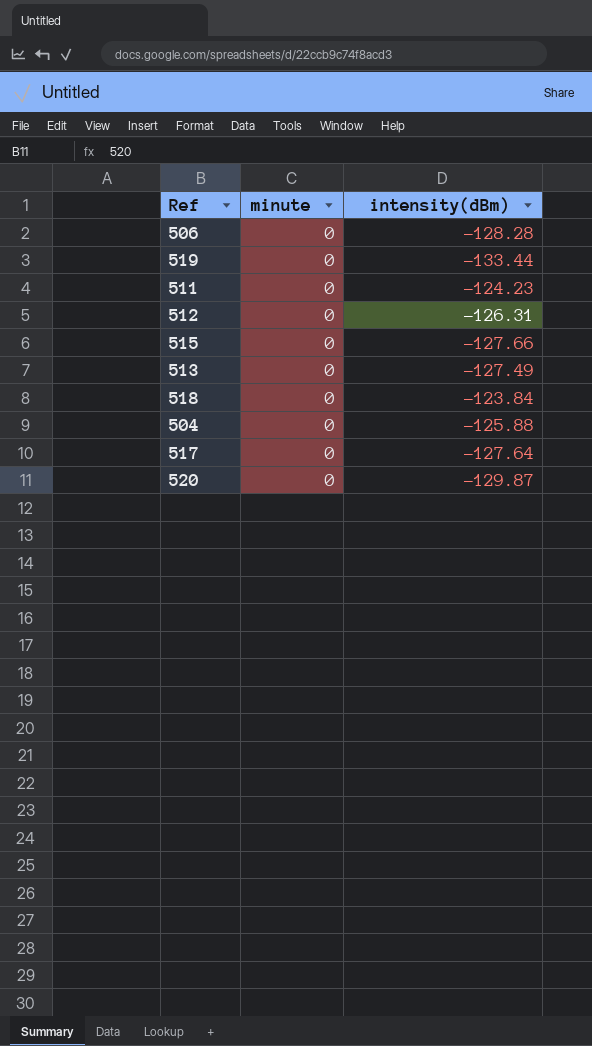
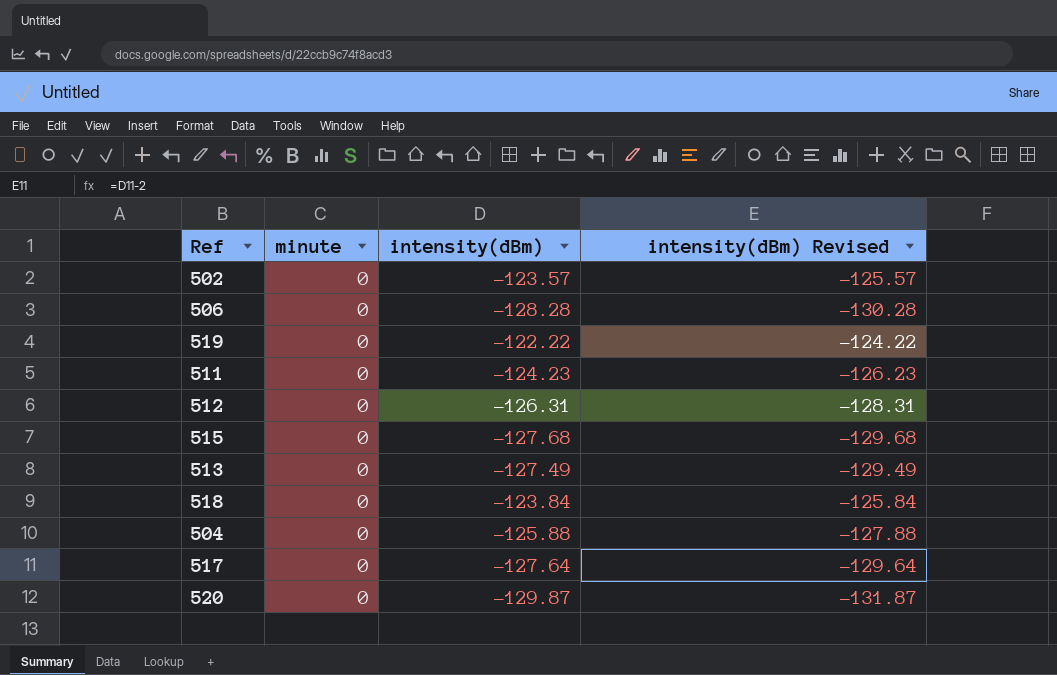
column intensity(dBm) Revised | formula: none -> [intensity(dBm)] - 2
row 502: none -> 0 | -123.57 | -125.57
519 | intensity(dBm): -133.44 -> -122.22
515 | intensity(dBm): -127.66 -> -127.68

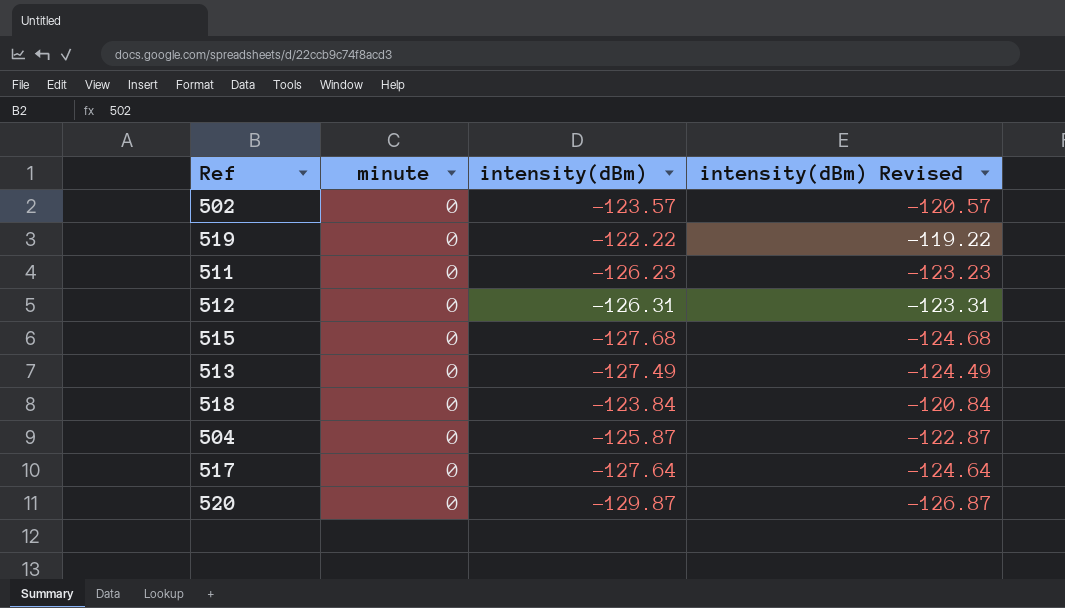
column intensity(dBm) Revised | formula: [intensity(dBm)] - 2 -> [intensity(dBm)] + 3
row 506: 0 | -128.28 | -130.28 -> none
511 | intensity(dBm): -124.23 -> -126.23
504 | intensity(dBm): -125.88 -> -125.87

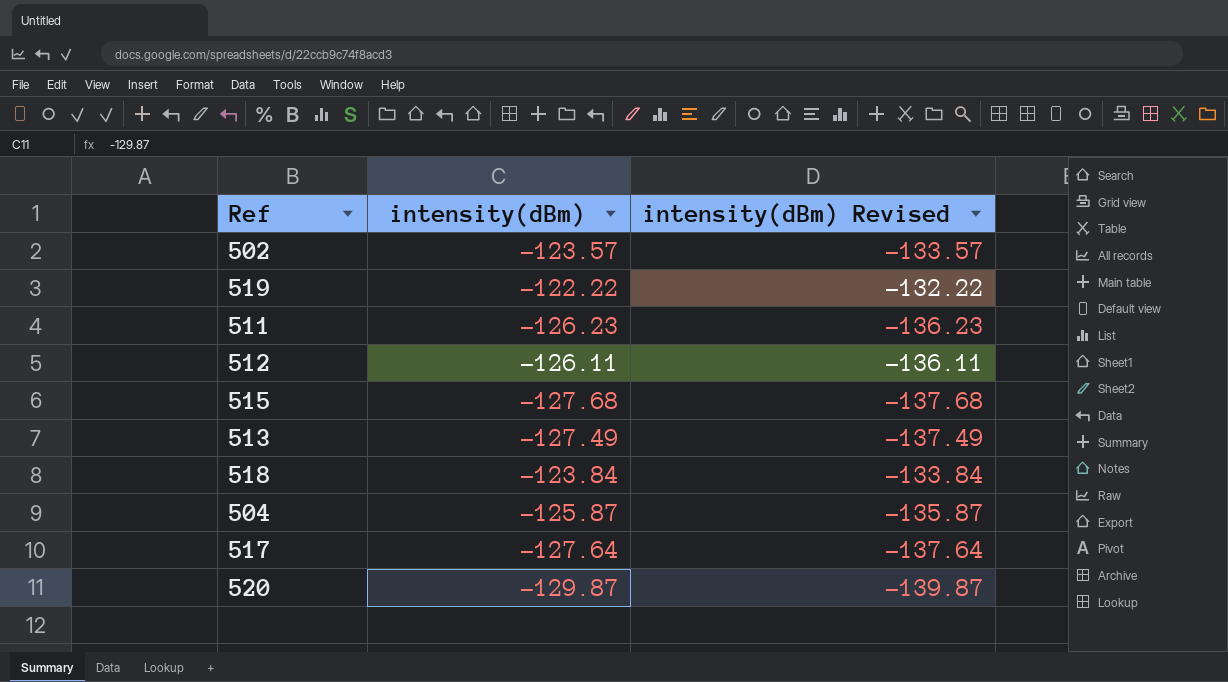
column minute | position: 2 -> none
column intensity(dBm) Revised | formula: [intensity(dBm)] + 3 -> [intensity(dBm)] - 10
512 | intensity(dBm): -126.31 -> -126.11

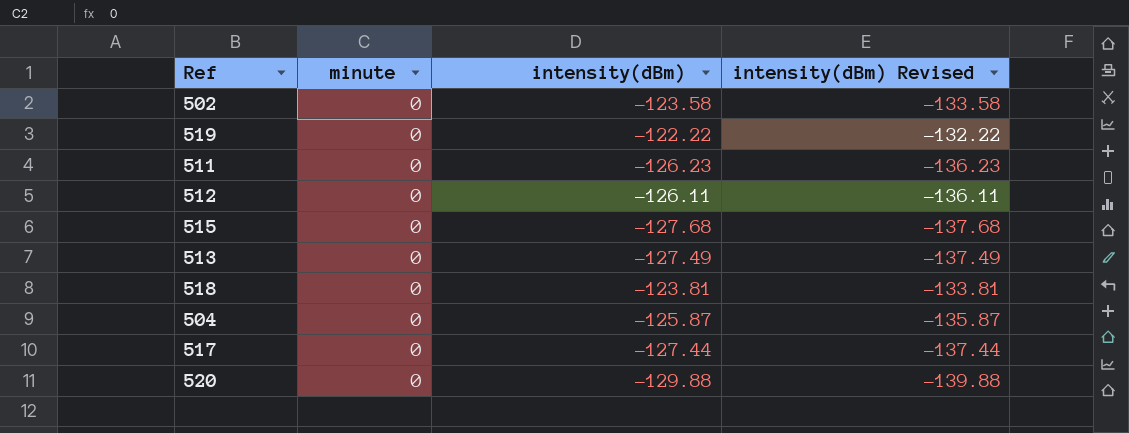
column minute | position: none -> 2
502 | intensity(dBm): -123.57 -> -123.58
502 | intensity(dBm) Revised: -133.57 -> -133.58
518 | intensity(dBm): -123.84 -> -123.81
518 | intensity(dBm) Revised: -133.84 -> -133.81
517 | intensity(dBm): -127.64 -> -127.44
517 | intensity(dBm) Revised: -137.64 -> -137.44
520 | intensity(dBm): -129.87 -> -129.88
520 | intensity(dBm) Revised: -139.87 -> -139.88

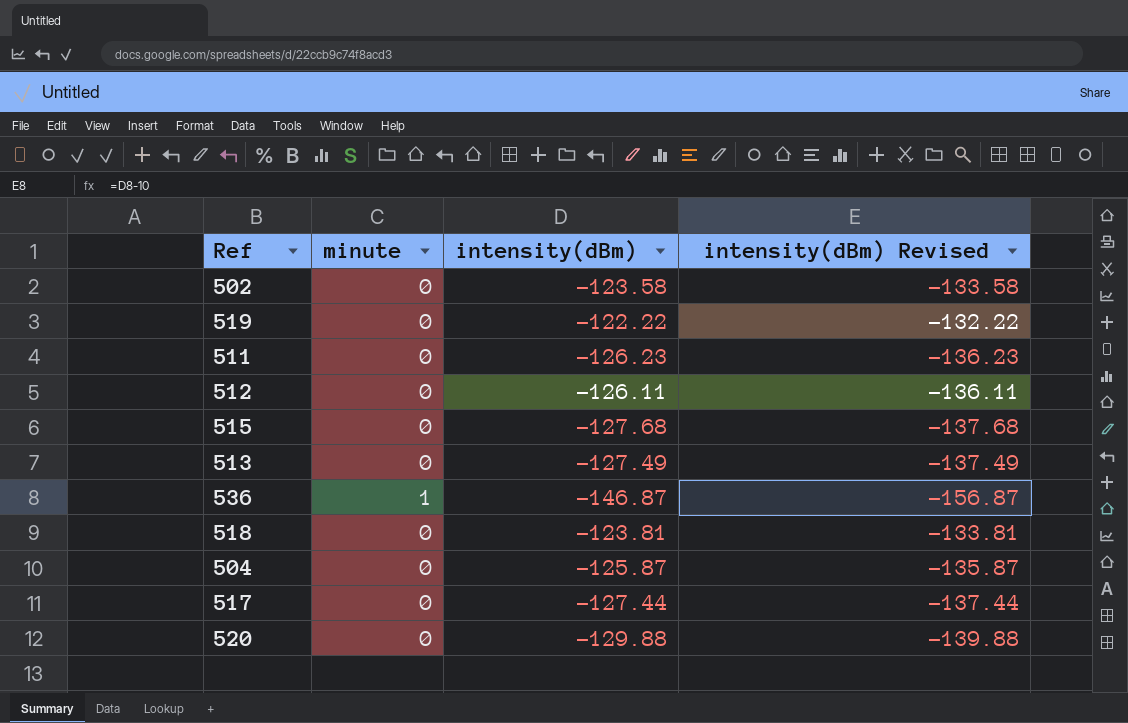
row 536: none -> 1 | -146.87 | -156.87

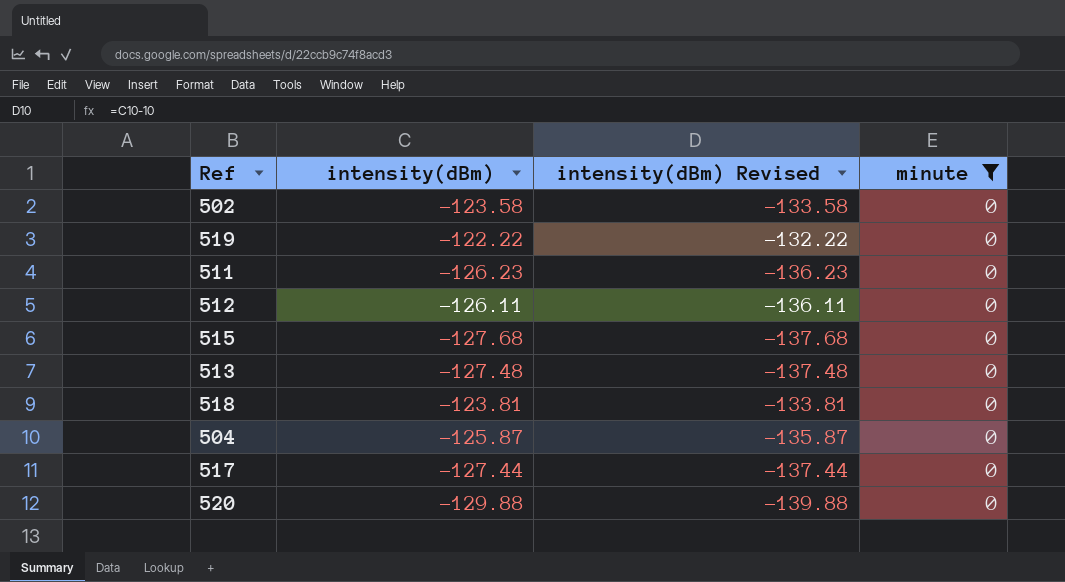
filter: none -> minute = 0
column minute | position: 2 -> 4
513 | intensity(dBm): -127.49 -> -127.48
513 | intensity(dBm) Revised: -137.49 -> -137.48

